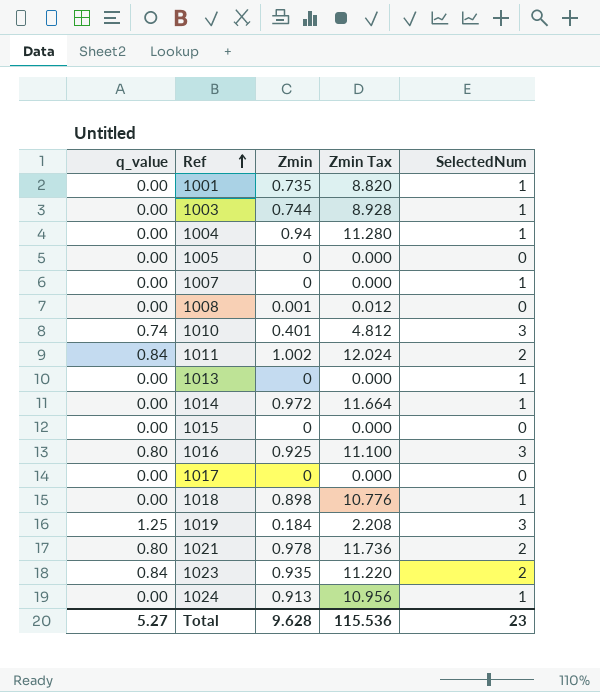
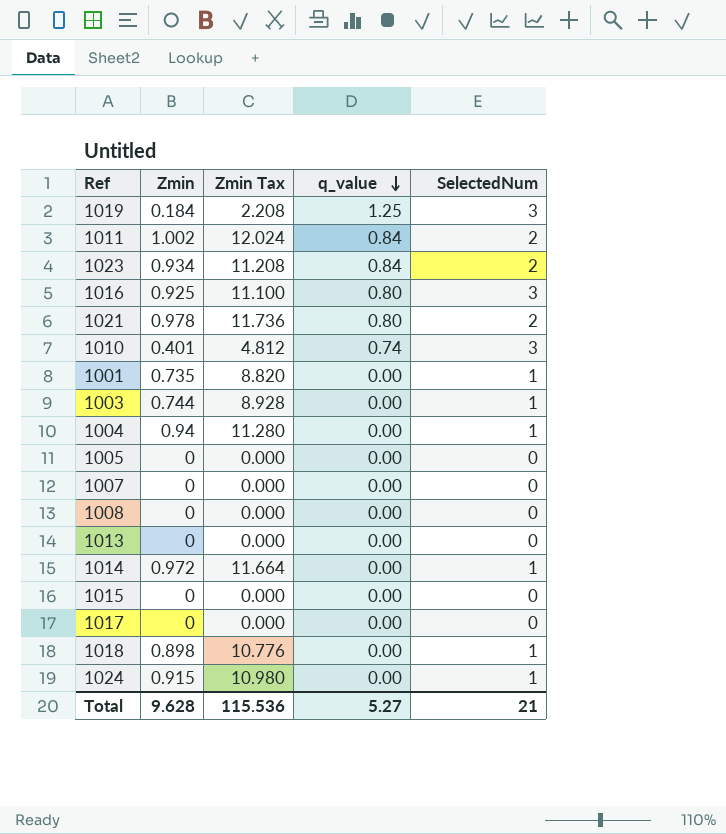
row order: Ref ascending -> q_value descending
column q_value | position: 1 -> 4
1023 | Zmin: 0.935 -> 0.934
1023 | Zmin Tax: 11.220 -> 11.208
1007 | SelectedNum: 1 -> 0
1008 | Zmin: 0.001 -> 0
1008 | Zmin Tax: 0.012 -> 0.000
1013 | SelectedNum: 1 -> 0
1024 | Zmin: 0.913 -> 0.915
1024 | Zmin Tax: 10.956 -> 10.980
Total | SelectedNum: 23 -> 21

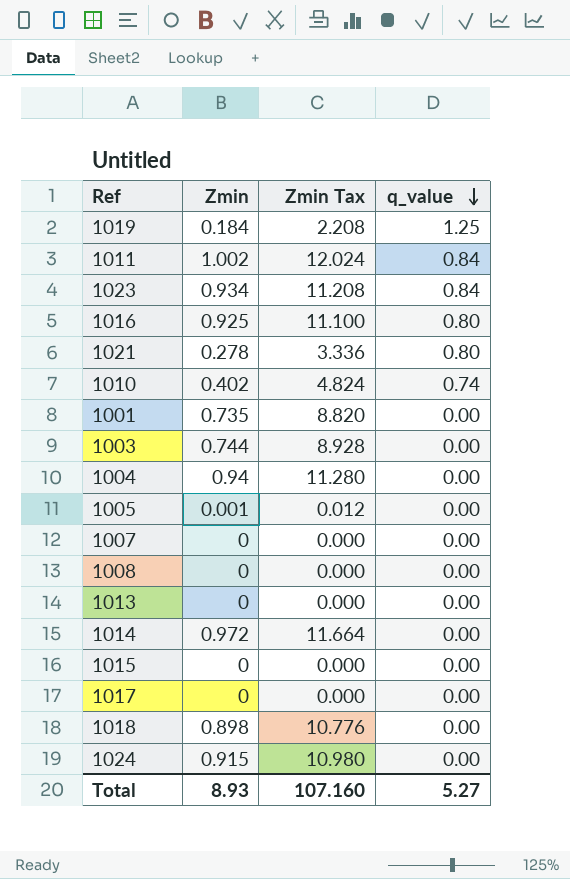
column SelectedNum | position: 5 -> none
1021 | Zmin: 0.978 -> 0.278
1021 | Zmin Tax: 11.736 -> 3.336
1010 | Zmin: 0.401 -> 0.402
1010 | Zmin Tax: 4.812 -> 4.824
1005 | Zmin: 0 -> 0.001
1005 | Zmin Tax: 0.000 -> 0.012
Total | Zmin: 9.628 -> 8.93
Total | Zmin Tax: 115.536 -> 107.160

